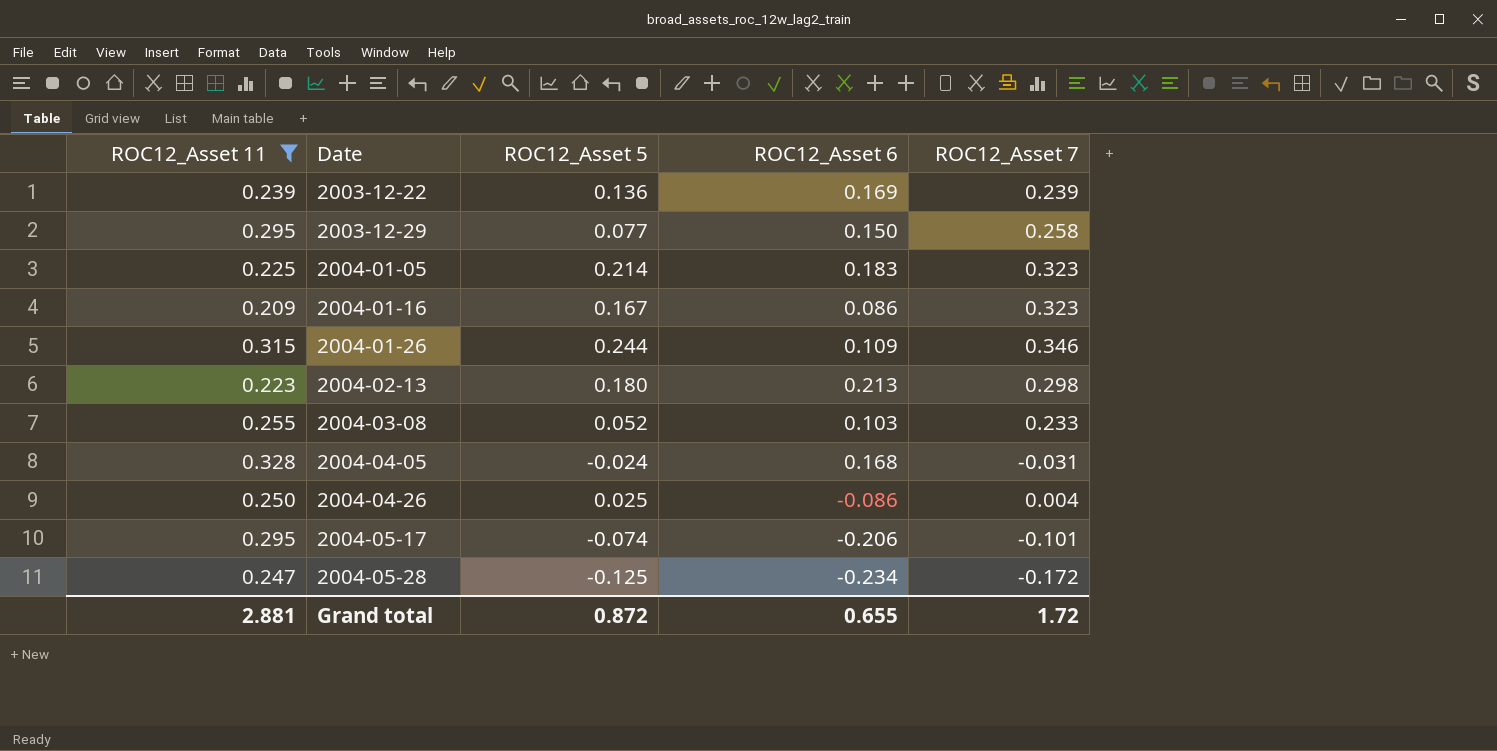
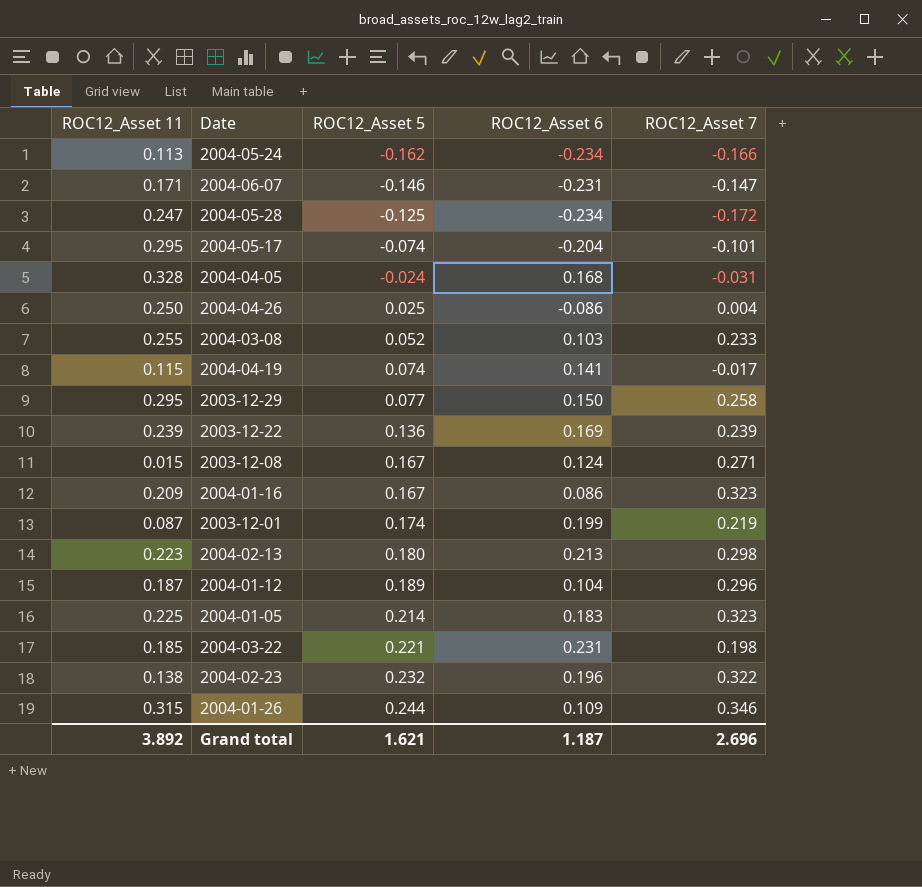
filter: ROC12_Asset 11 >= 0.209 -> none
row order: Date ascending -> ROC12_Asset 5 ascending
2004-05-17 | ROC12_Asset 6: -0.206 -> -0.204
Grand total | ROC12_Asset 11: 2.881 -> 3.892
Grand total | ROC12_Asset 5: 0.872 -> 1.621
Grand total | ROC12_Asset 6: 0.655 -> 1.187
Grand total | ROC12_Asset 7: 1.72 -> 2.696

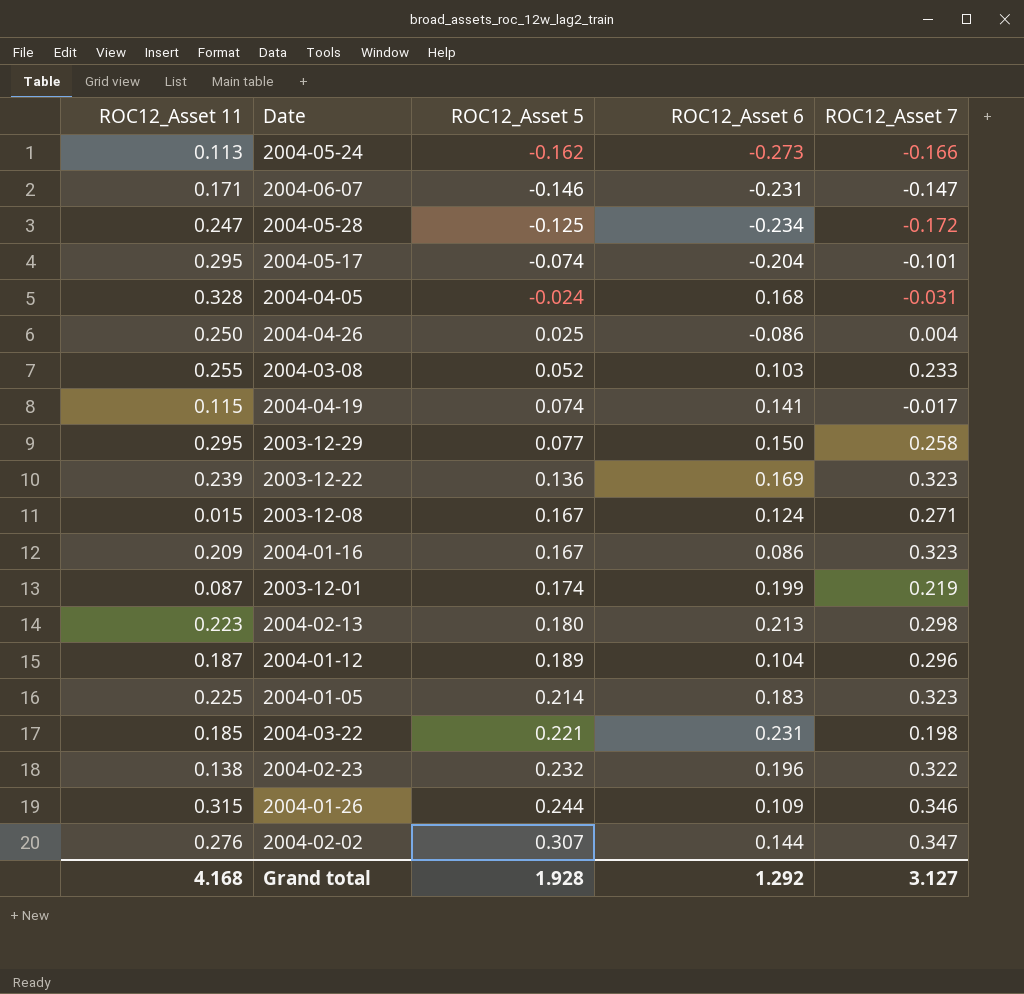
2004-05-24 | ROC12_Asset 6: -0.234 -> -0.273
2003-12-22 | ROC12_Asset 7: 0.239 -> 0.323
row 2004-02-02: none -> 0.276 | 0.307 | 0.144 | 0.347
Grand total | ROC12_Asset 11: 3.892 -> 4.168
Grand total | ROC12_Asset 5: 1.621 -> 1.928
Grand total | ROC12_Asset 6: 1.187 -> 1.292
Grand total | ROC12_Asset 7: 2.696 -> 3.127

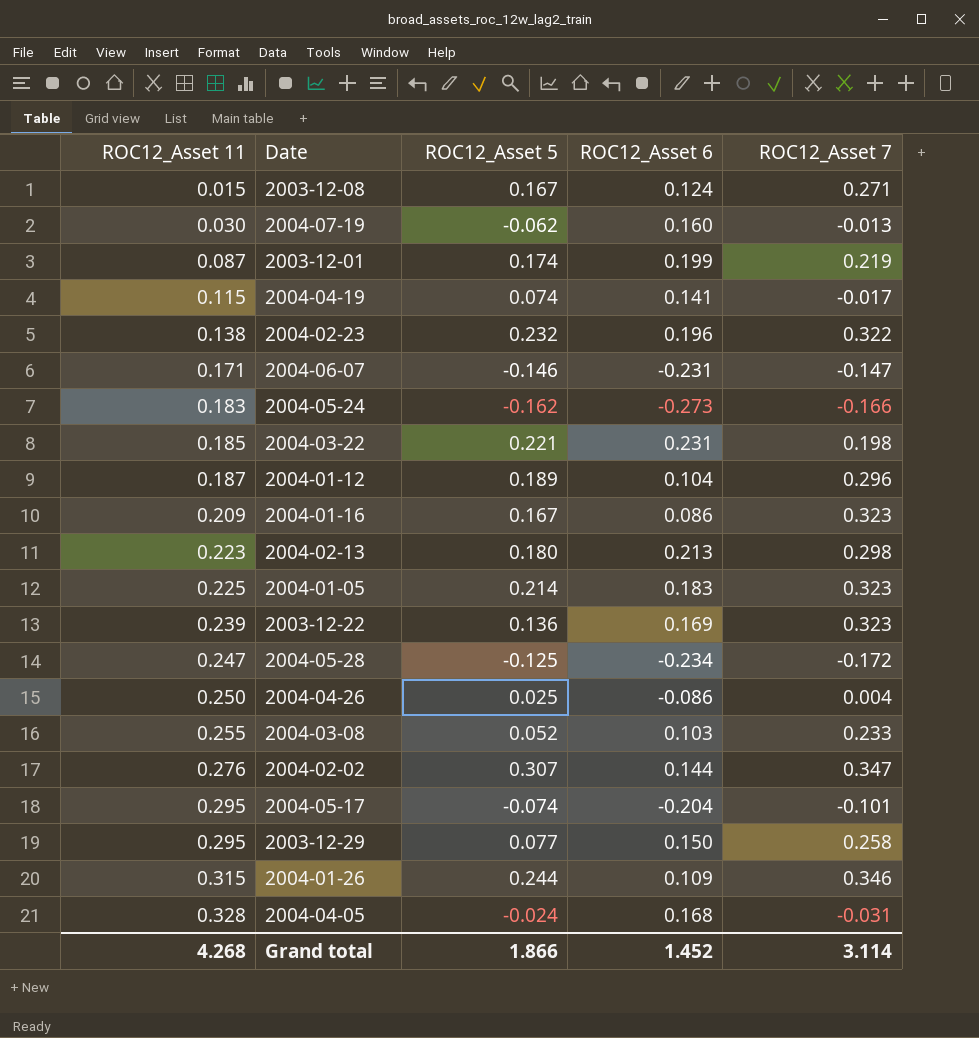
row order: ROC12_Asset 5 ascending -> ROC12_Asset 11 ascending
row 2004-07-19: none -> 0.030 | -0.062 | 0.160 | -0.013
2004-05-24 | ROC12_Asset 11: 0.113 -> 0.183
Grand total | ROC12_Asset 11: 4.168 -> 4.268
Grand total | ROC12_Asset 5: 1.928 -> 1.866
Grand total | ROC12_Asset 6: 1.292 -> 1.452
Grand total | ROC12_Asset 7: 3.127 -> 3.114

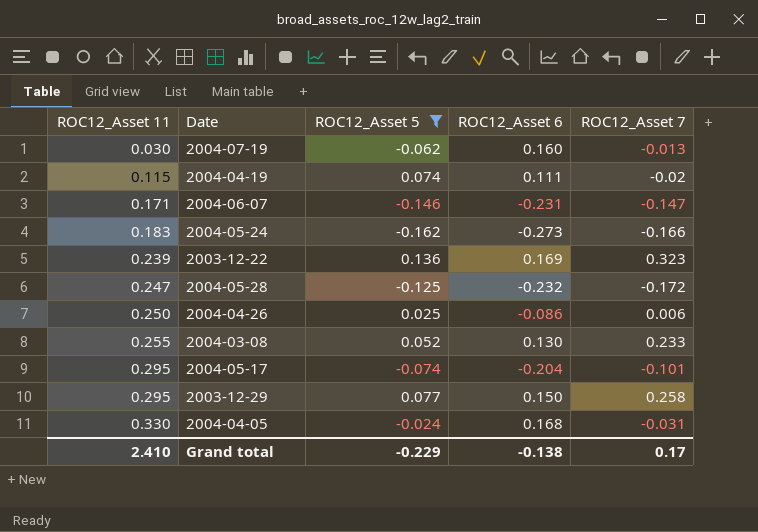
filter: none -> ROC12_Asset 5 <= 0.136
2004-04-19 | ROC12_Asset 6: 0.141 -> 0.111
2004-04-19 | ROC12_Asset 7: -0.017 -> -0.02
2004-05-28 | ROC12_Asset 6: -0.234 -> -0.232
2004-04-26 | ROC12_Asset 7: 0.004 -> 0.006
2004-03-08 | ROC12_Asset 6: 0.103 -> 0.130
2004-04-05 | ROC12_Asset 11: 0.328 -> 0.330
Grand total | ROC12_Asset 11: 4.268 -> 2.410
Grand total | ROC12_Asset 5: 1.866 -> -0.229
Grand total | ROC12_Asset 6: 1.452 -> -0.138
Grand total | ROC12_Asset 7: 3.114 -> 0.17

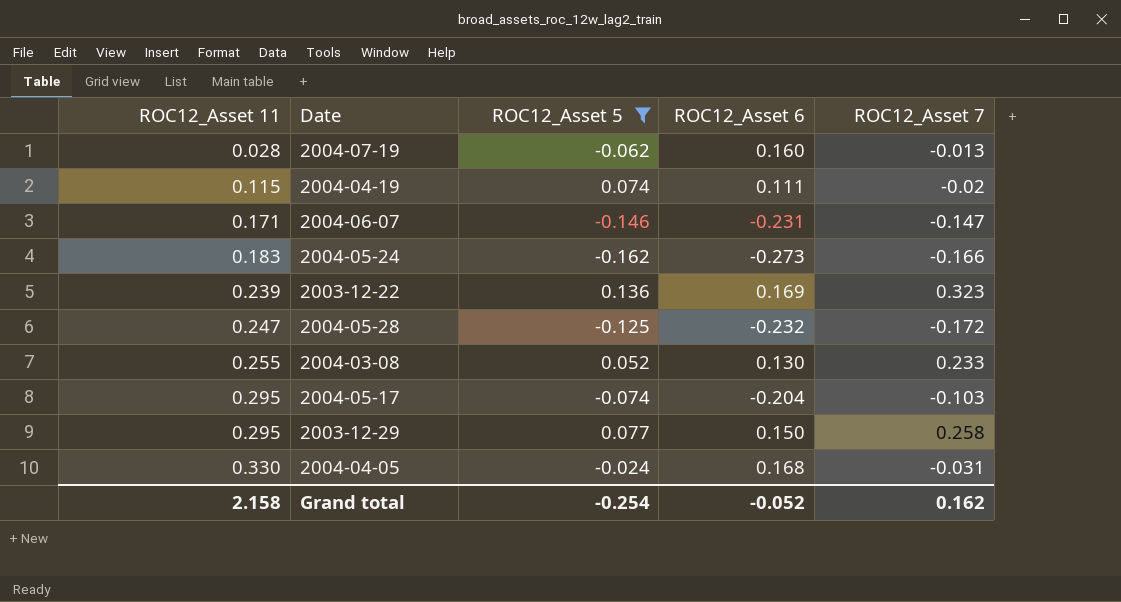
row 2004-04-26: 0.250 | 0.025 | -0.086 | 0.006 -> none
2004-07-19 | ROC12_Asset 11: 0.030 -> 0.028
2004-05-17 | ROC12_Asset 7: -0.101 -> -0.103
Grand total | ROC12_Asset 11: 2.410 -> 2.158
Grand total | ROC12_Asset 5: -0.229 -> -0.254
Grand total | ROC12_Asset 6: -0.138 -> -0.052
Grand total | ROC12_Asset 7: 0.17 -> 0.162

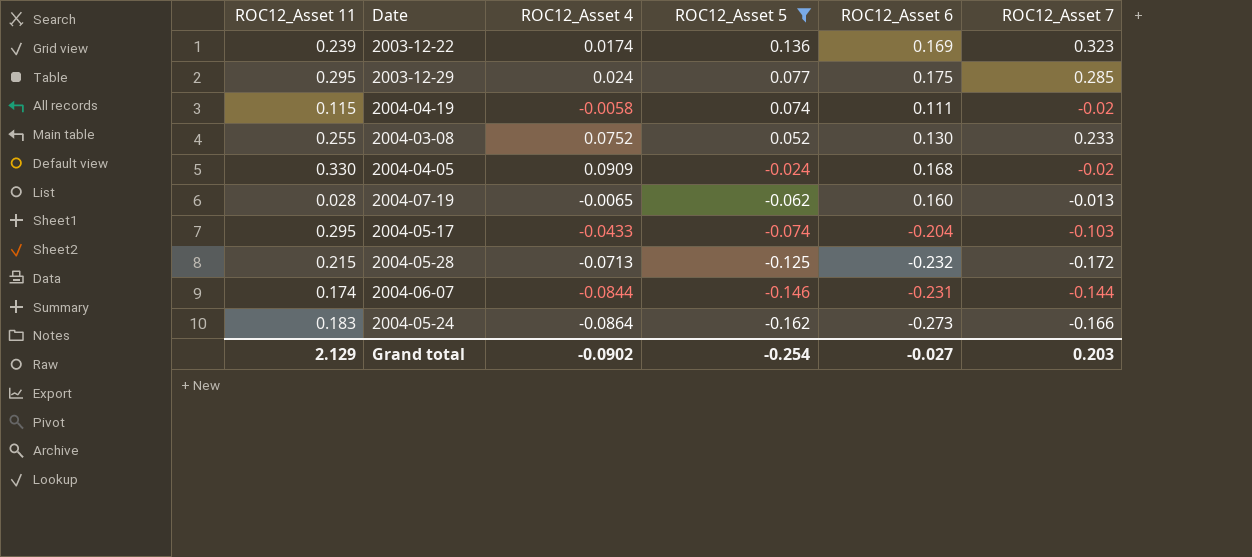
row order: ROC12_Asset 11 ascending -> ROC12_Asset 5 descending
column ROC12_Asset 4 | position: none -> 3
2003-12-29 | ROC12_Asset 6: 0.150 -> 0.175
2003-12-29 | ROC12_Asset 7: 0.258 -> 0.285
2004-04-05 | ROC12_Asset 7: -0.031 -> -0.02
2004-05-28 | ROC12_Asset 11: 0.247 -> 0.215
2004-06-07 | ROC12_Asset 11: 0.171 -> 0.174
2004-06-07 | ROC12_Asset 7: -0.147 -> -0.144
Grand total | ROC12_Asset 11: 2.158 -> 2.129
Grand total | ROC12_Asset 6: -0.052 -> -0.027
Grand total | ROC12_Asset 7: 0.162 -> 0.203

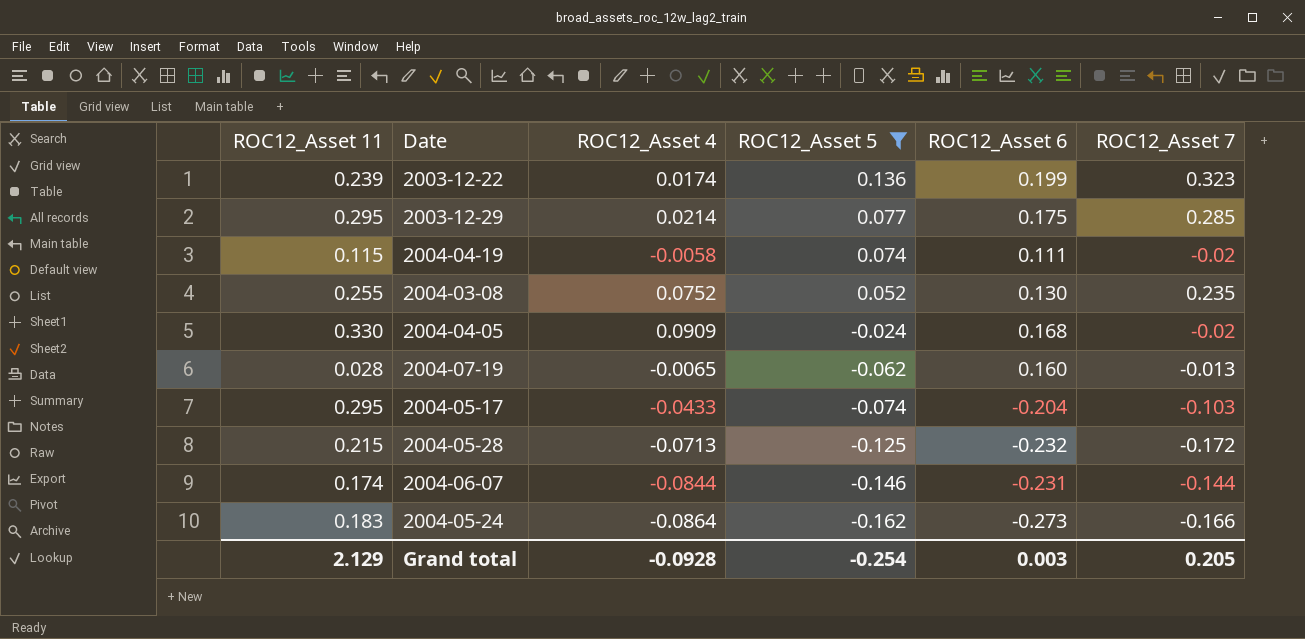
2003-12-22 | ROC12_Asset 6: 0.169 -> 0.199
2003-12-29 | ROC12_Asset 4: 0.024 -> 0.0214
2004-03-08 | ROC12_Asset 7: 0.233 -> 0.235
Grand total | ROC12_Asset 4: -0.0902 -> -0.0928
Grand total | ROC12_Asset 6: -0.027 -> 0.003
Grand total | ROC12_Asset 7: 0.203 -> 0.205

